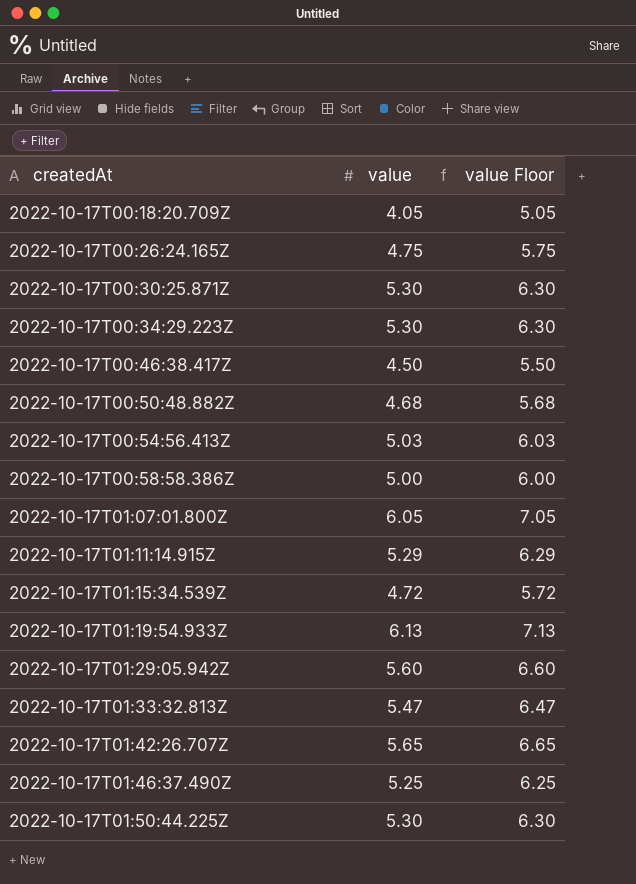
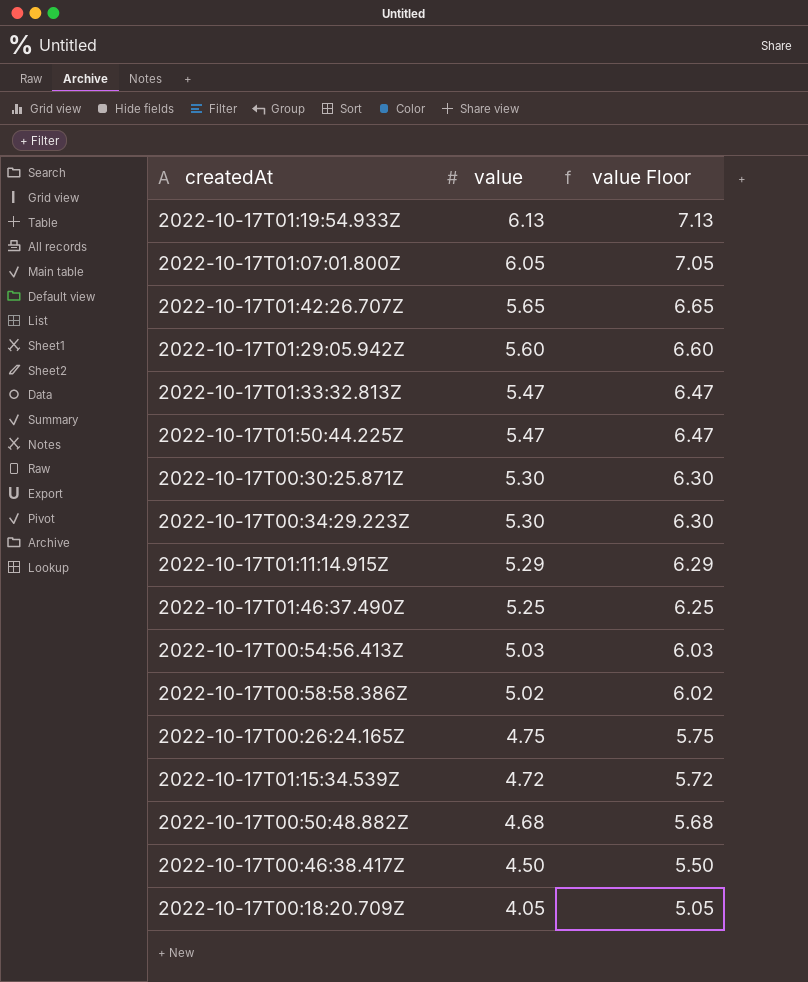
row order: createdAt ascending -> value descending
2022-10-17T01:50:44.225Z | value: 5.30 -> 5.47
2022-10-17T01:50:44.225Z | value Floor: 6.30 -> 6.47
2022-10-17T00:58:58.386Z | value: 5.00 -> 5.02
2022-10-17T00:58:58.386Z | value Floor: 6.00 -> 6.02

